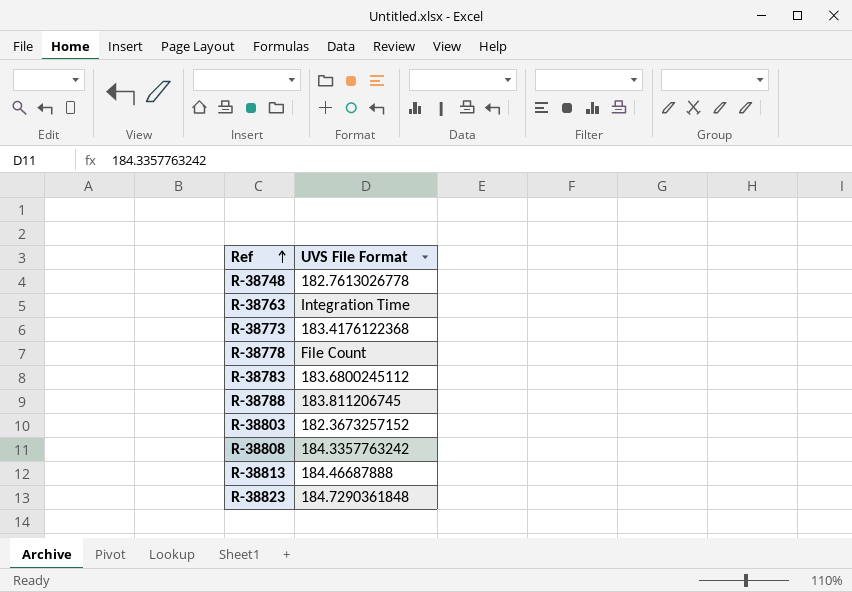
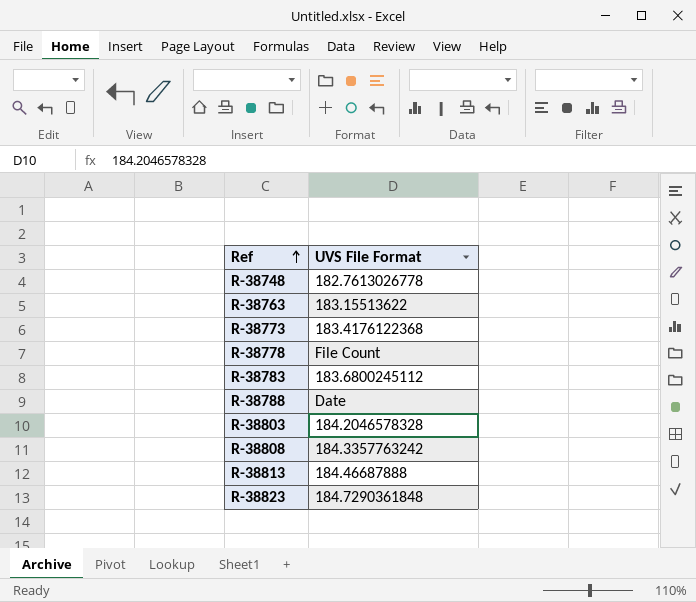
R-38763 | UVS File Format: Integration Time -> 183.15513622
R-38788 | UVS File Format: 183.811206745 -> Date
R-38803 | UVS File Format: 182.3673257152 -> 184.2046578328

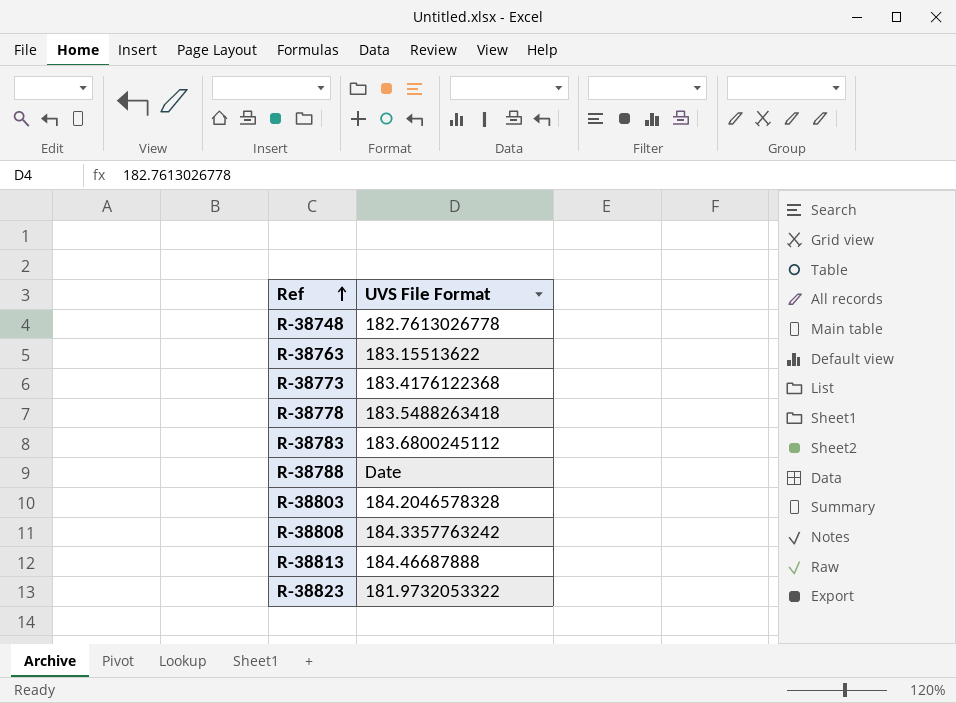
R-38778 | UVS File Format: File Count -> 183.5488263418
R-38823 | UVS File Format: 184.7290361848 -> 181.9732053322

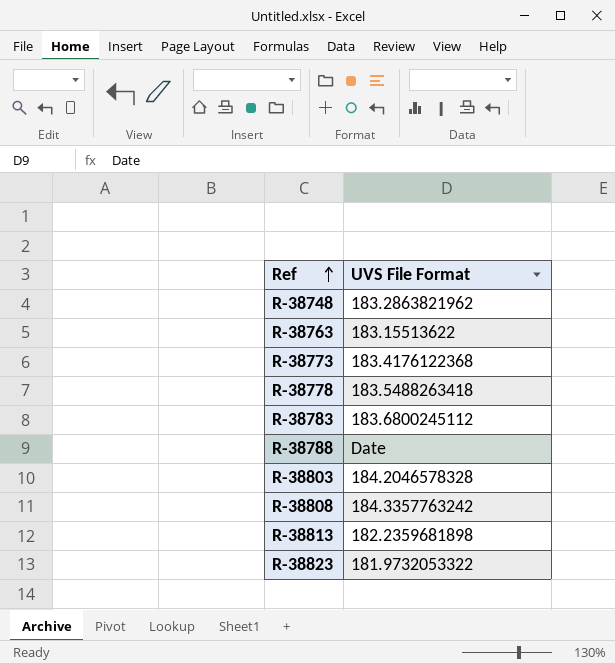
R-38748 | UVS File Format: 182.7613026778 -> 183.2863821962
R-38813 | UVS File Format: 184.46687888 -> 182.2359681898

